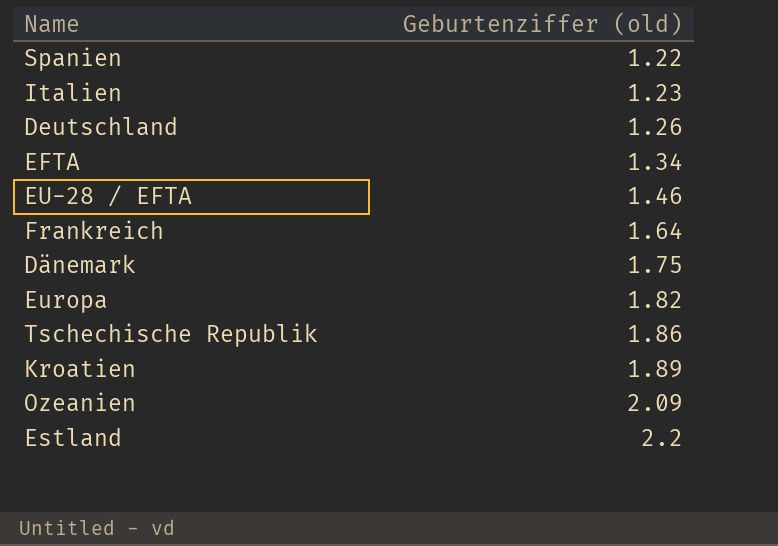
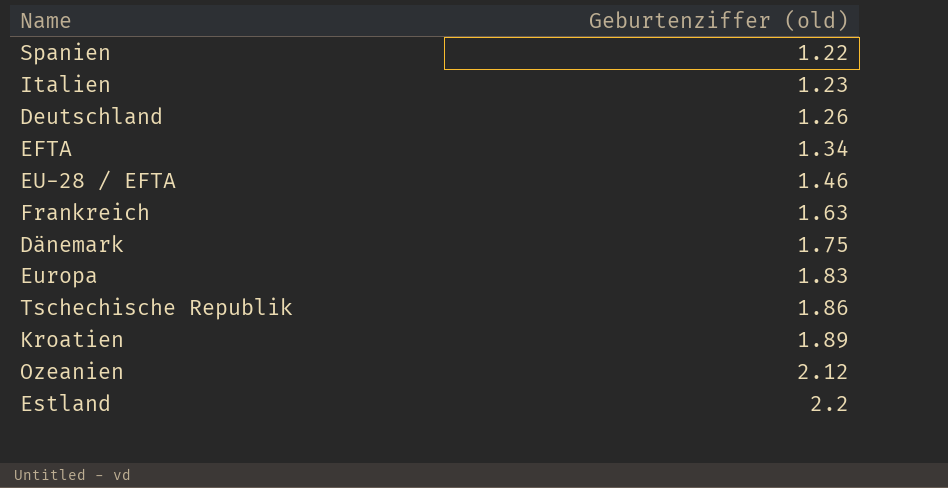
Frankreich | Geburtenziffer (old): 1.64 -> 1.63
Europa | Geburtenziffer (old): 1.82 -> 1.83
Ozeanien | Geburtenziffer (old): 2.09 -> 2.12

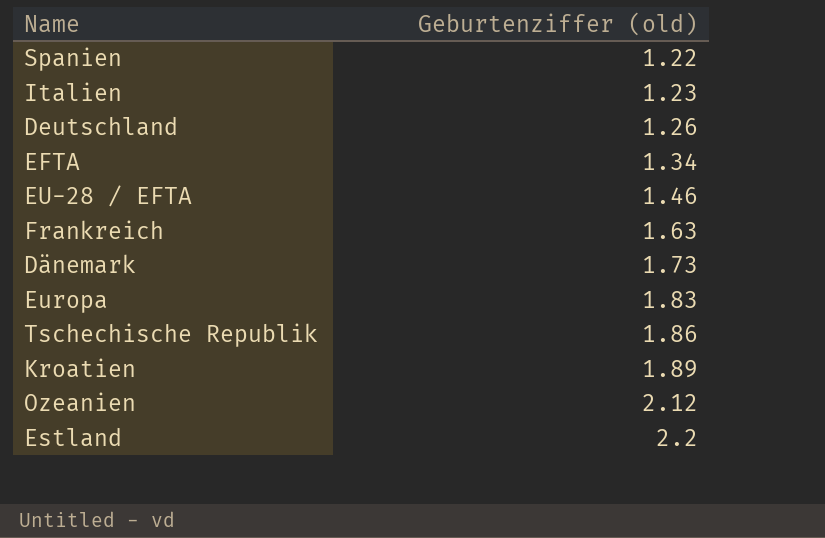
Dänemark | Geburtenziffer (old): 1.75 -> 1.73

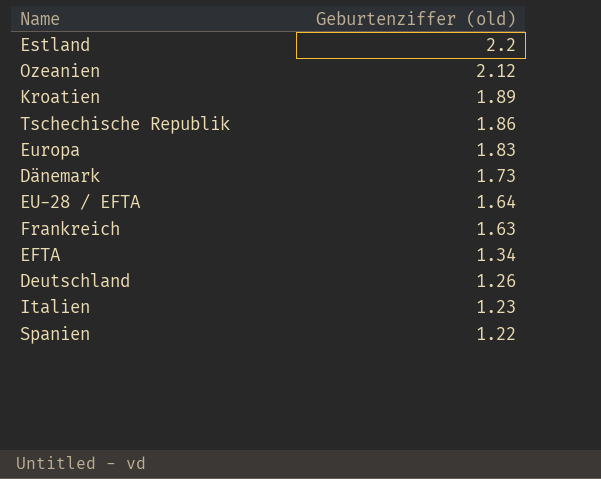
row order: Geburtenziffer (old) ascending -> Geburtenziffer (old) descending
EU-28 / EFTA | Geburtenziffer (old): 1.46 -> 1.64

